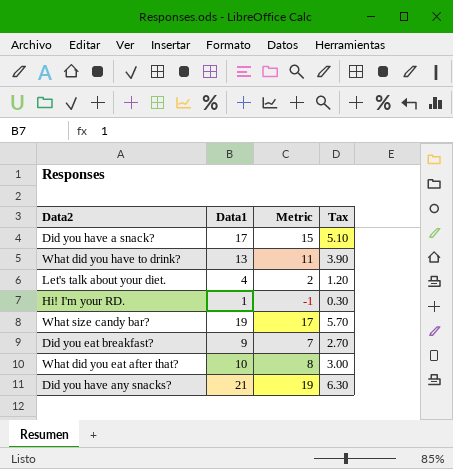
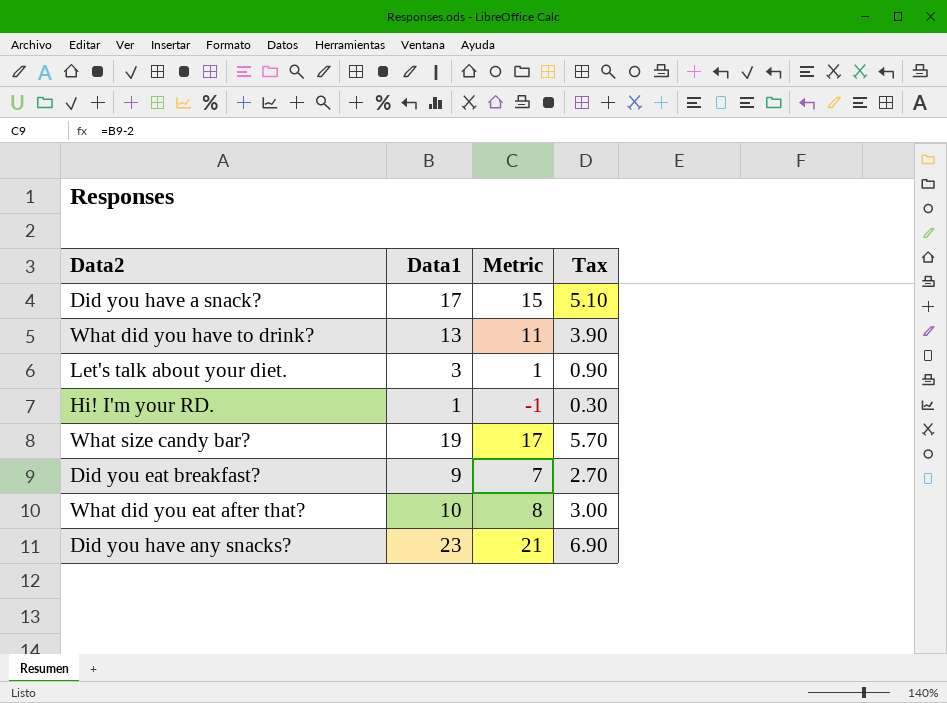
Let's talk about your diet. | Data1: 4 -> 3
Let's talk about your diet. | Metric: 2 -> 1
Let's talk about your diet. | Tax: 1.20 -> 0.90
Did you have any snacks? | Data1: 21 -> 23
Did you have any snacks? | Metric: 19 -> 21
Did you have any snacks? | Tax: 6.30 -> 6.90

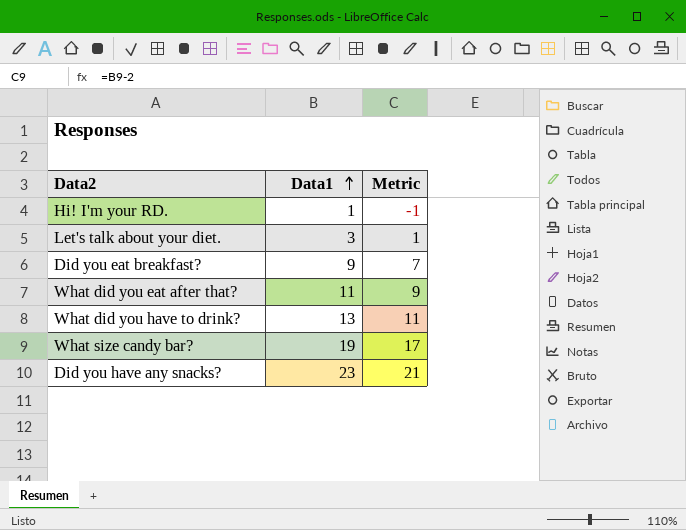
row order: none -> Data1 ascending
column Tax | formula: [Data1] * 0.3 -> none
row Did you have a snack?: 17 | 15 | 5.10 -> none
What did you eat after that? | Data1: 10 -> 11
What did you eat after that? | Metric: 8 -> 9

